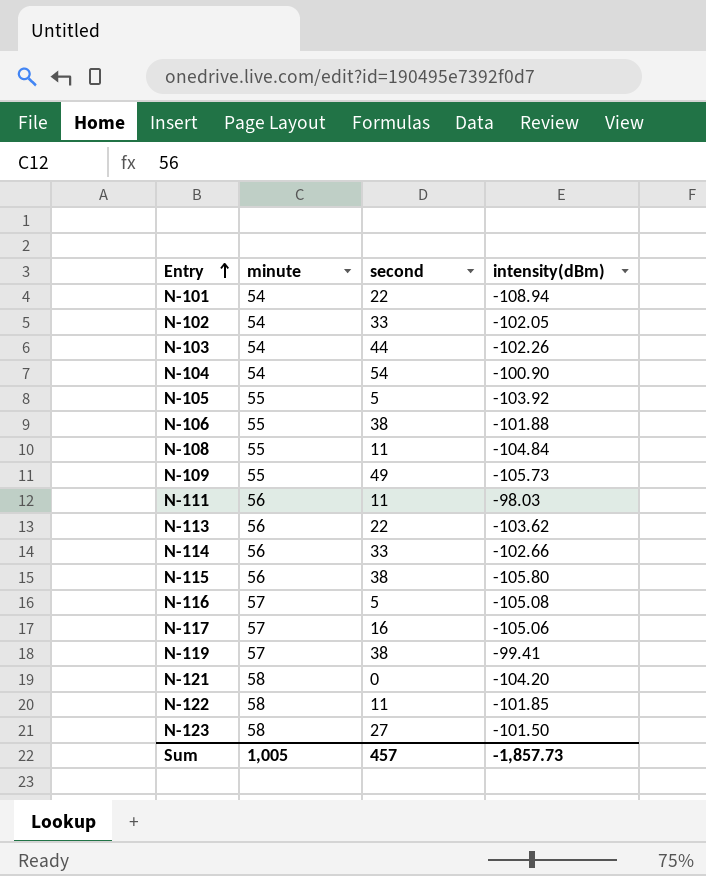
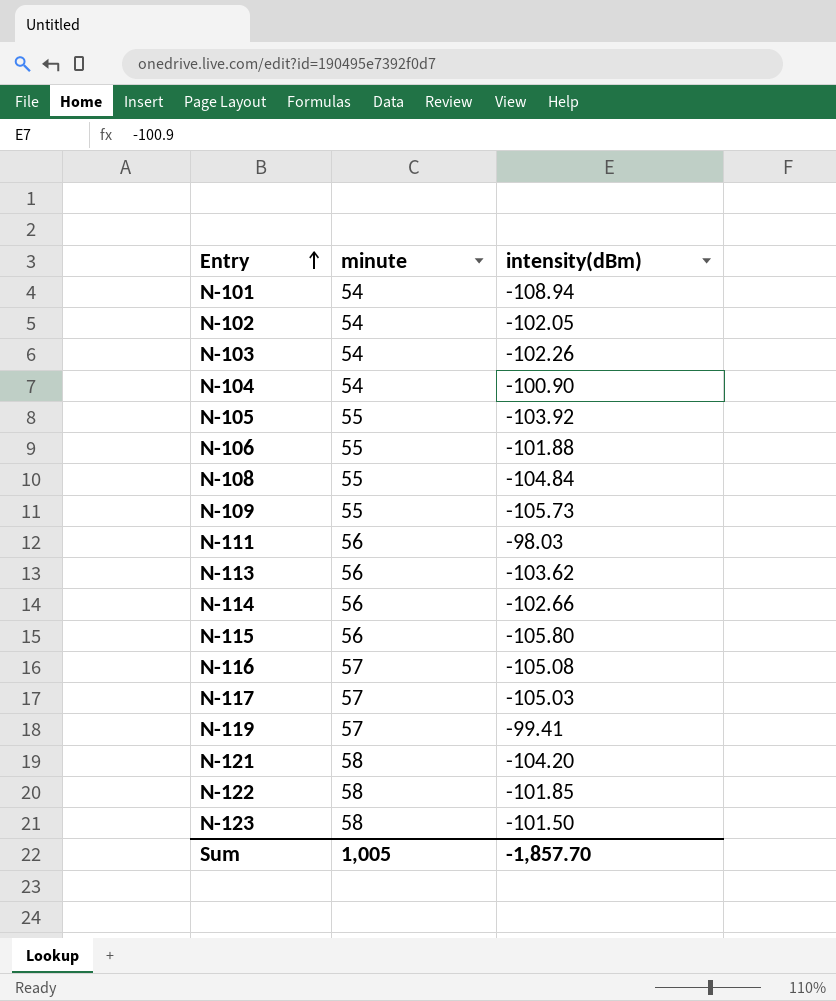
column second | position: 3 -> none
N-117 | intensity(dBm): -105.06 -> -105.03
Sum | intensity(dBm): -1,857.73 -> -1,857.70

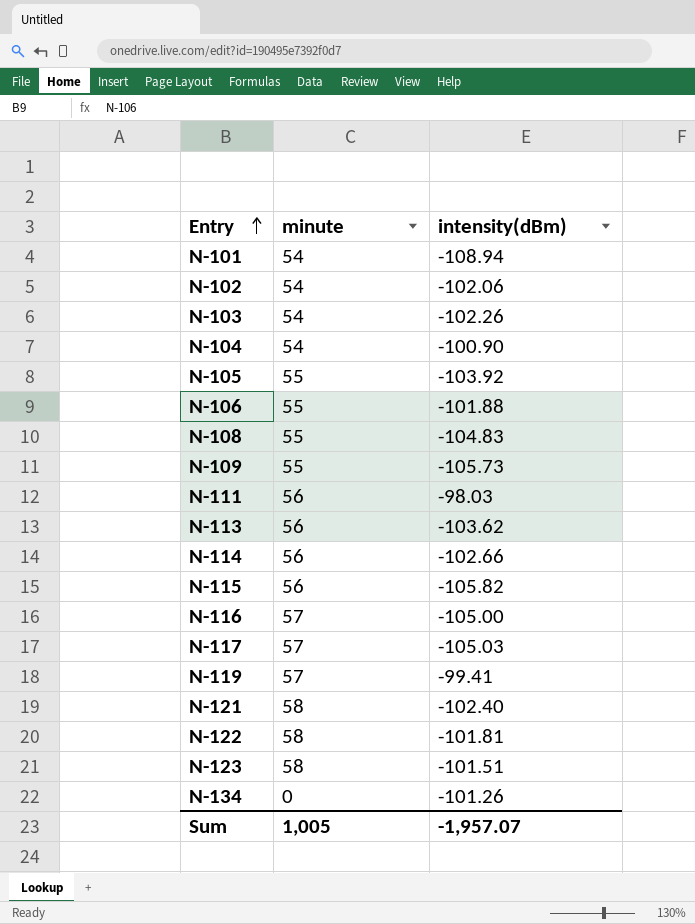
N-102 | intensity(dBm): -102.05 -> -102.06
N-108 | intensity(dBm): -104.84 -> -104.83
N-115 | intensity(dBm): -105.80 -> -105.82
N-116 | intensity(dBm): -105.08 -> -105.00
N-121 | intensity(dBm): -104.20 -> -102.40
N-122 | intensity(dBm): -101.85 -> -101.81
N-123 | intensity(dBm): -101.50 -> -101.51
row N-134: none -> 0 | -101.26
Sum | intensity(dBm): -1,857.70 -> -1,957.07

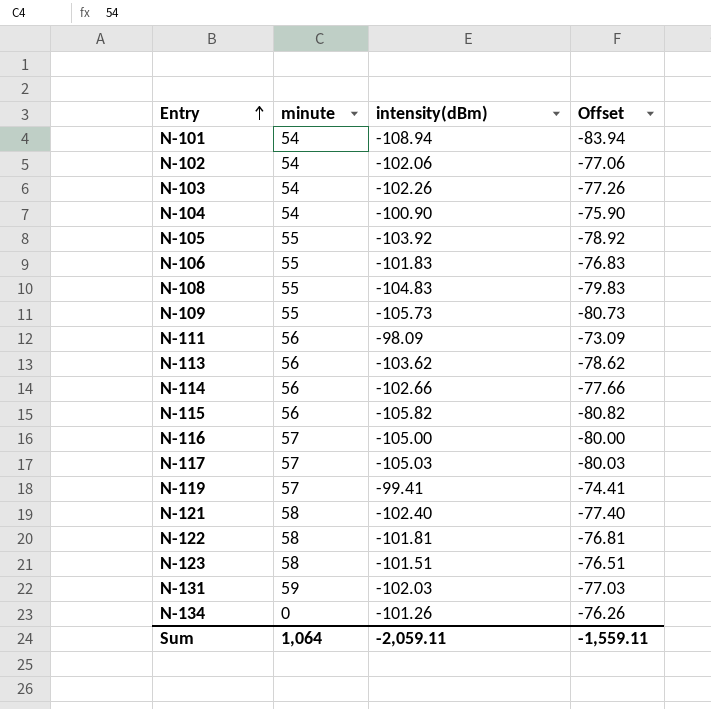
column Offset | formula: none -> [intensity(dBm)] + 25
N-106 | intensity(dBm): -101.88 -> -101.83
N-111 | intensity(dBm): -98.03 -> -98.09
row N-131: none -> 59 | -102.03 | -77.03
Sum | minute: 1,005 -> 1,064
Sum | intensity(dBm): -1,957.07 -> -2,059.11

